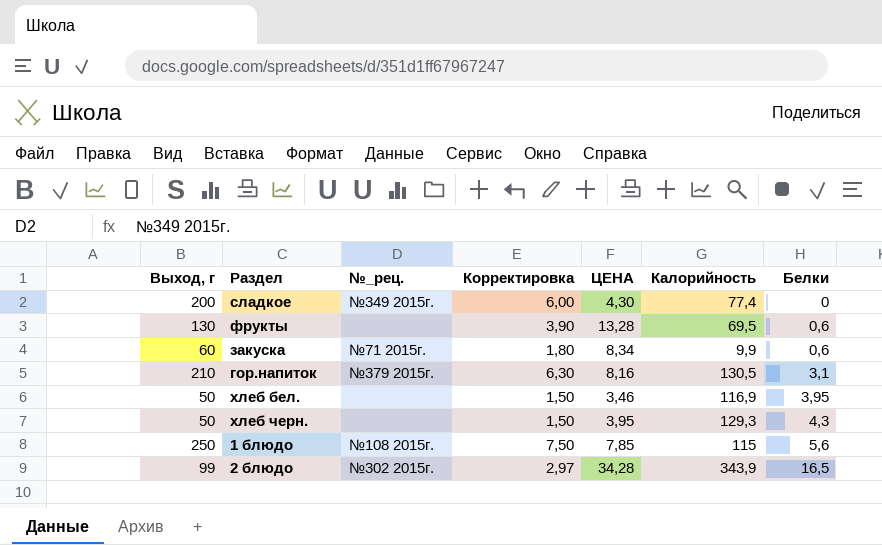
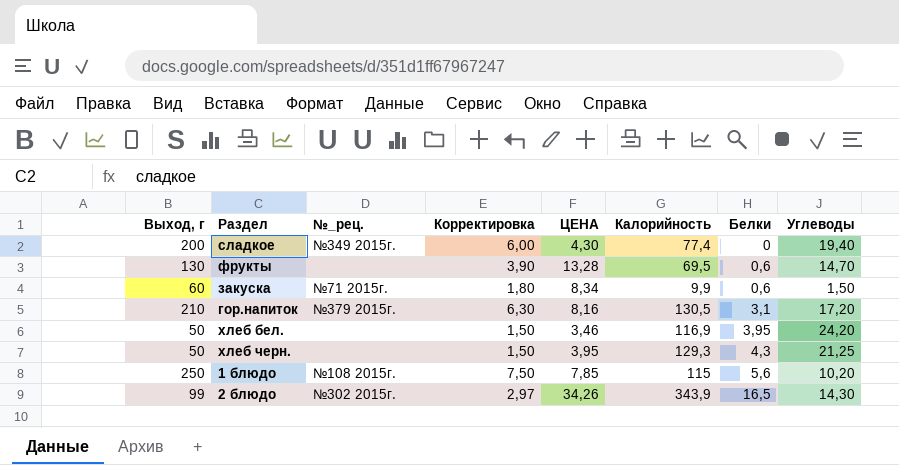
column Углеводы | position: none -> 8
2 блюдо | ЦЕНА: 34,28 -> 34,26

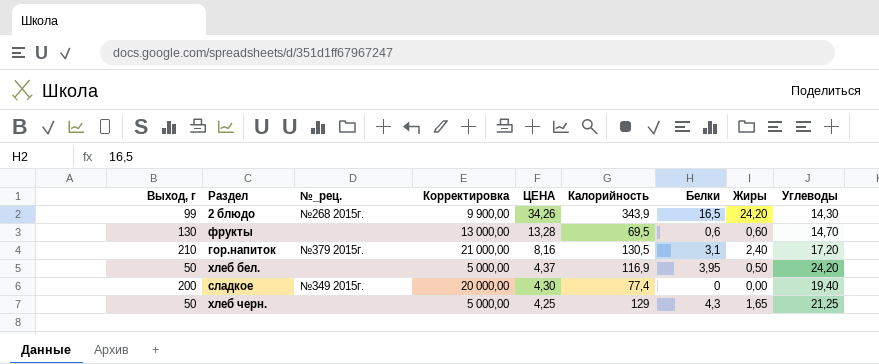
row order: Белки ascending -> ЦЕНА descending
column Корректировка | formula: [Выход, г] * 0,03 -> [Выход, г] * 100
column Жиры | position: none -> 8
row закуска: 60 | №71 2015г. | 1,80 | 8,34 | 9,9 | 0,6 | 1,50 -> none
row 1 блюдо: 250 | №108 2015г. | 7,50 | 7,85 | 115 | 5,6 | 10,20 -> none
2 блюдо | №_рец.: №302 2015г. -> №268 2015г.
хлеб бел. | ЦЕНА: 3,46 -> 4,37
хлеб черн. | ЦЕНА: 3,95 -> 4,25
хлеб черн. | Калорийность: 129,3 -> 129

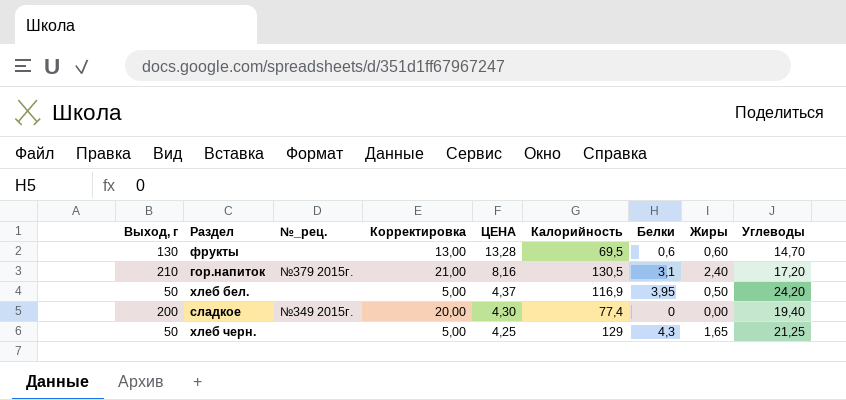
column Корректировка | formula: [Выход, г] * 100 -> [Выход, г] * 0,1
row 2 блюдо: 99 | №268 2015г. | 9 900,00 | 34,26 | 343,9 | 16,5 | 24,20 | 14,30 -> none

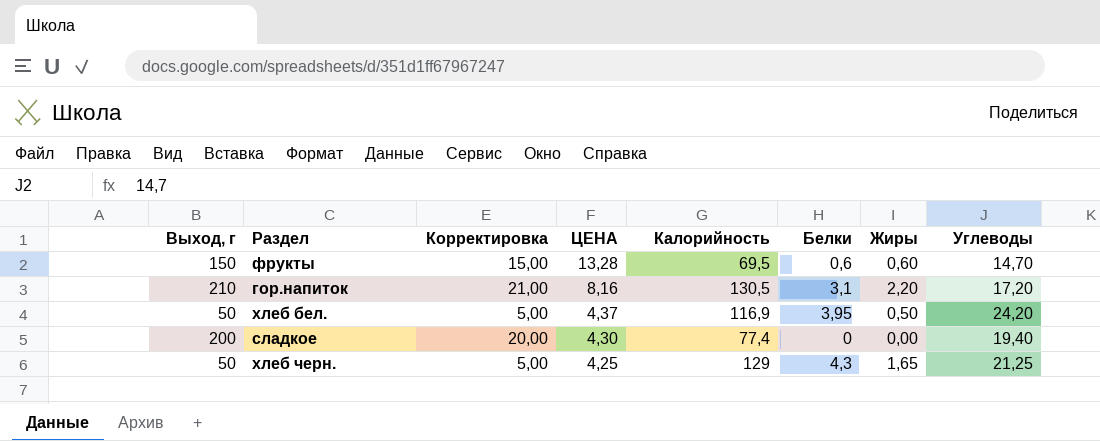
column №_рец. | position: 3 -> none
фрукты | Выход, г: 130 -> 150
фрукты | Корректировка: 13,00 -> 15,00
гор.напиток | Жиры: 2,40 -> 2,20

